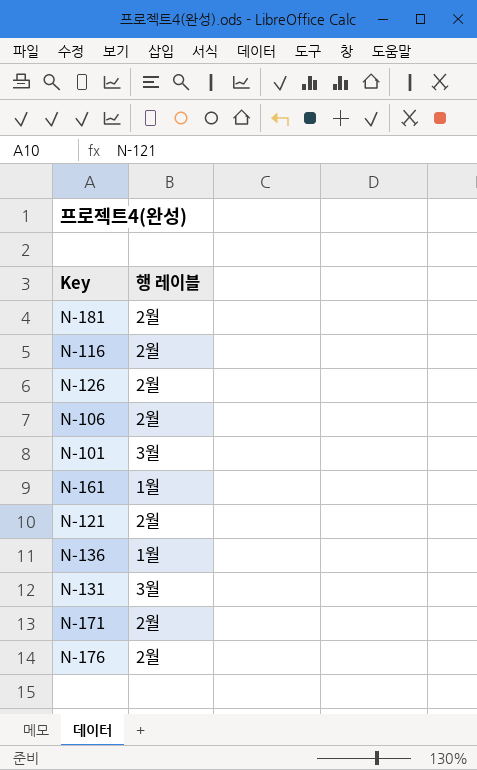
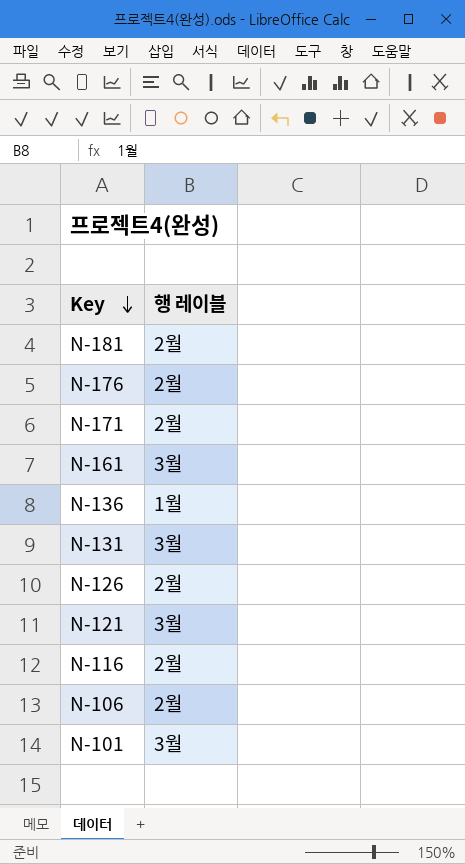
row order: none -> Key descending
N-161 | 행 레이블: 1월 -> 3월
N-121 | 행 레이블: 2월 -> 3월

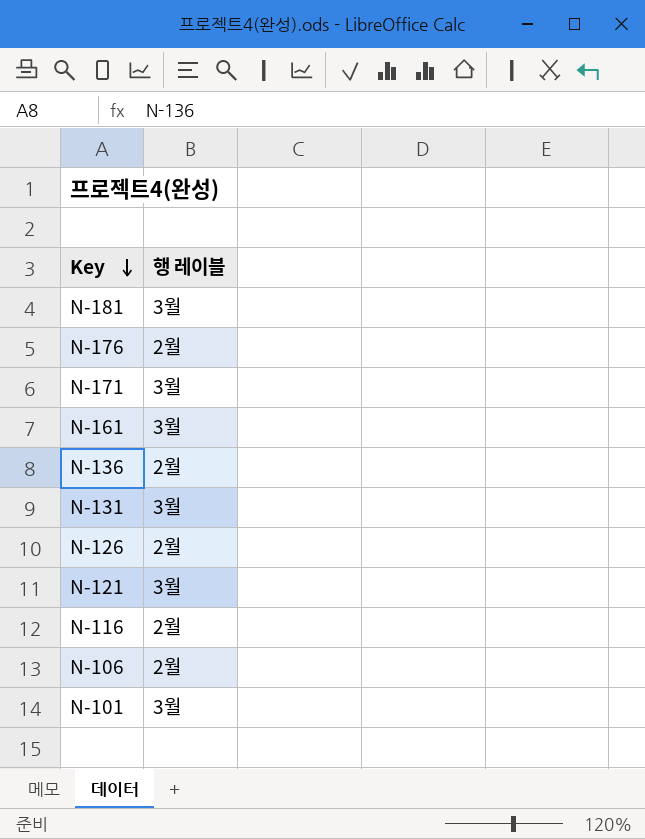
N-181 | 행 레이블: 2월 -> 3월
N-171 | 행 레이블: 2월 -> 3월
N-136 | 행 레이블: 1월 -> 2월

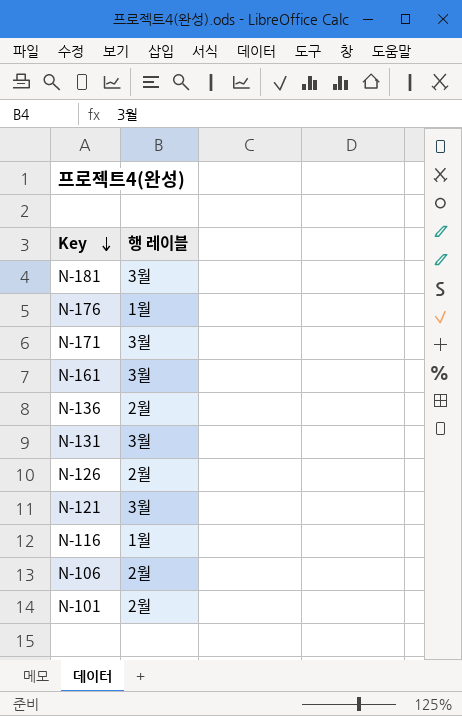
N-176 | 행 레이블: 2월 -> 1월
N-116 | 행 레이블: 2월 -> 1월
N-101 | 행 레이블: 3월 -> 2월

